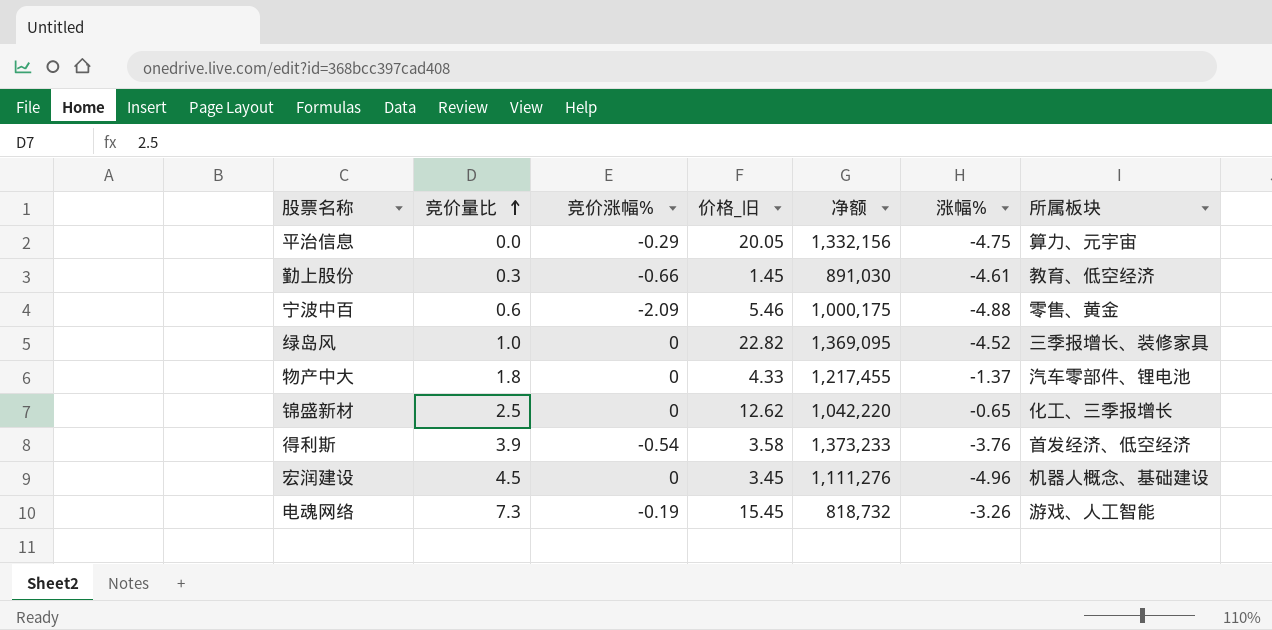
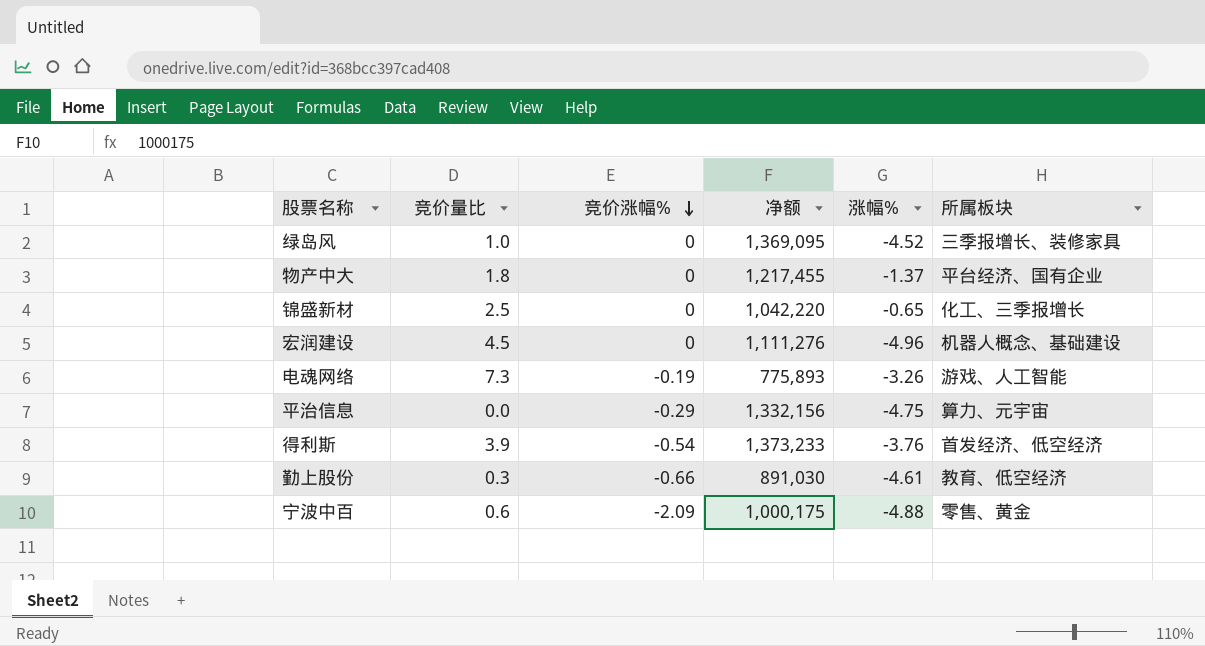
row order: 竞价量比 ascending -> 竞价涨幅% descending
column 价格_旧 | position: 4 -> none
物产中大 | 所属板块: 汽车零部件、锂电池 -> 平台经济、国有企业
电魂网络 | 净额: 818,732 -> 775,893

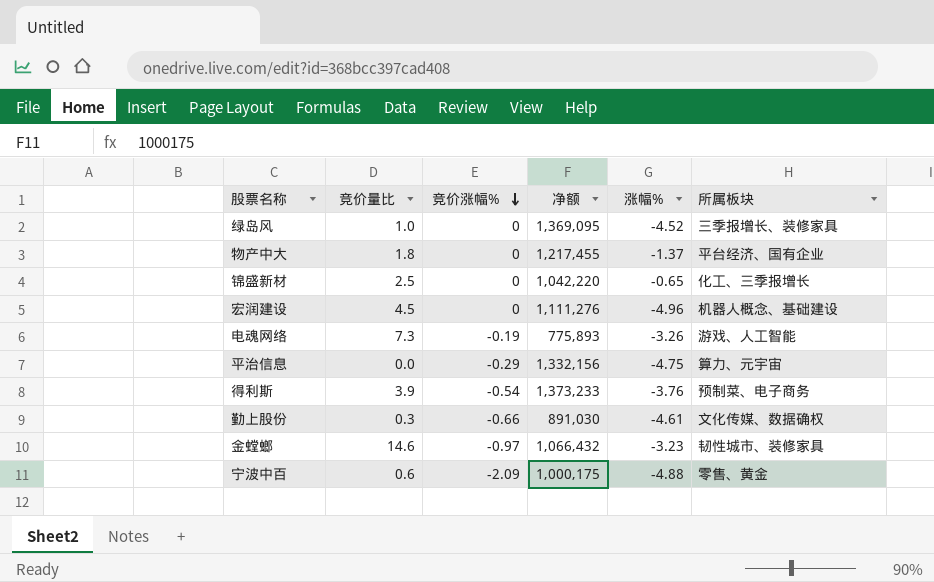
得利斯 | 所属板块: 首发经济、低空经济 -> 预制菜、电子商务
勤上股份 | 所属板块: 教育、低空经济 -> 文化传媒、数据确权
row 金螳螂: none -> 14.6 | -0.97 | 1,066,432 | -3.23 | 韧性城市、装修家具

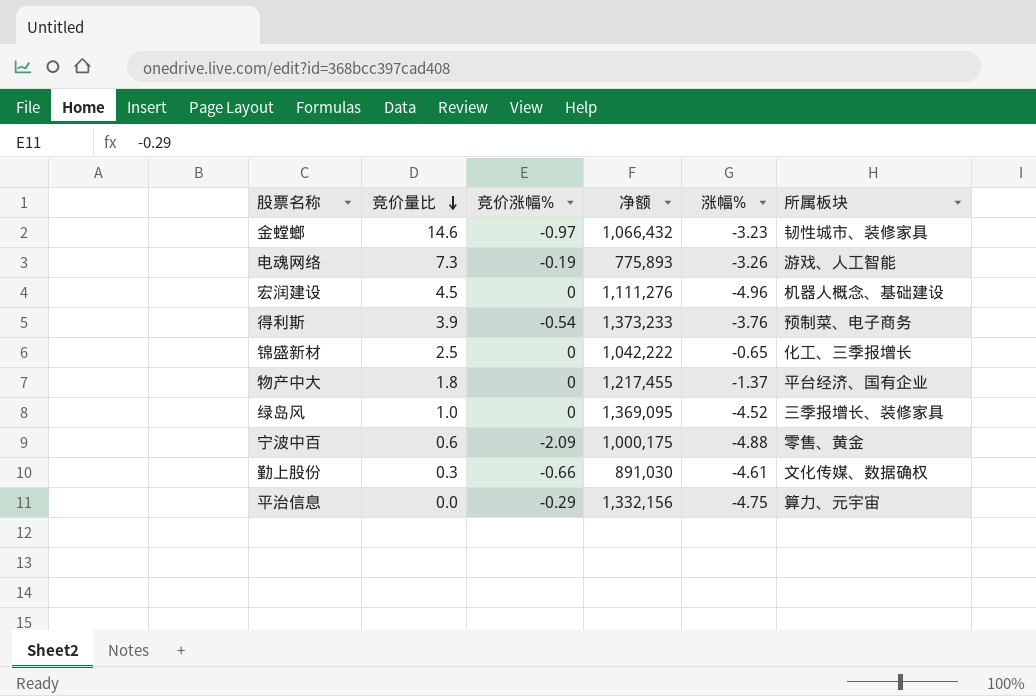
row order: 竞价涨幅% descending -> 竞价量比 descending
锦盛新材 | 净额: 1,042,220 -> 1,042,222

